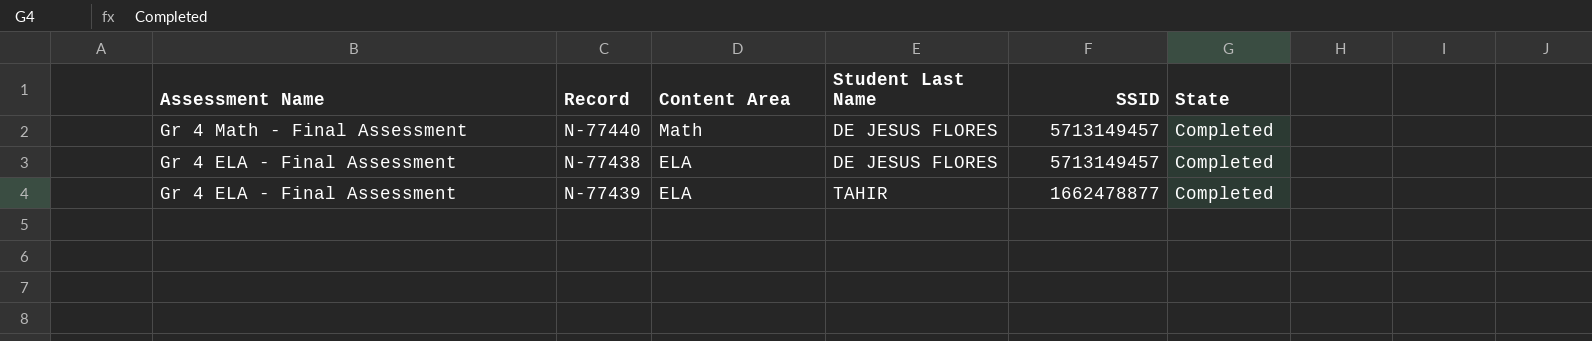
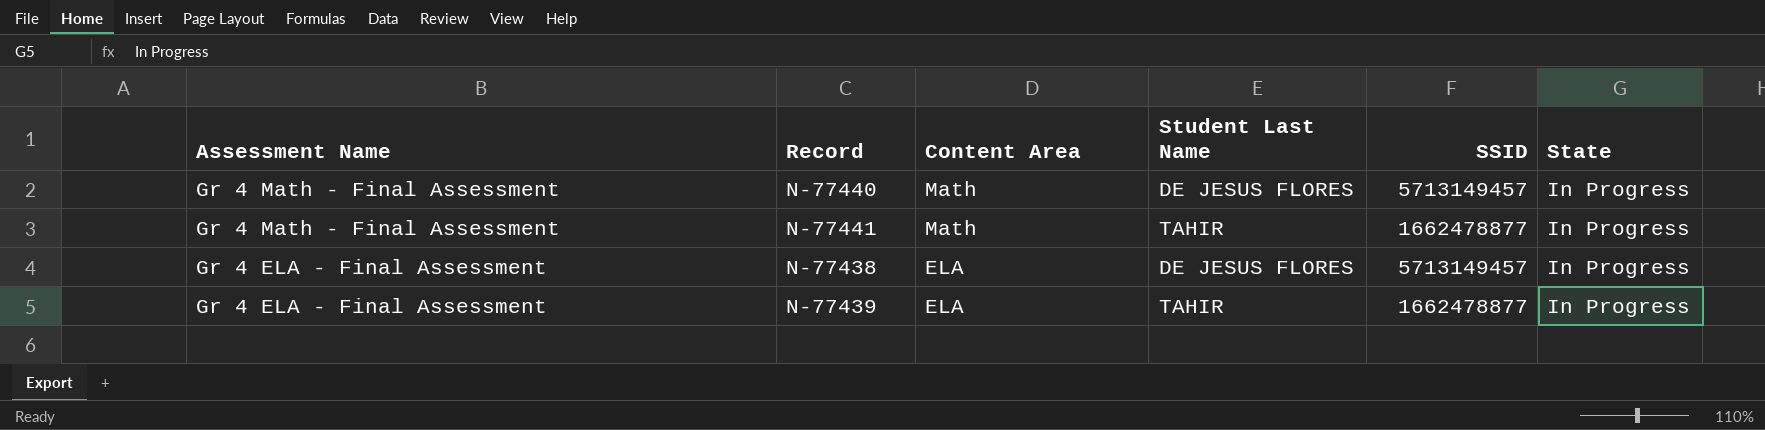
N-77440 | State: Completed -> In Progress
row N-77441: none -> Gr 4 Math - Final Assessment | Math | TAHIR | 1662478877 | In Progress
N-77438 | State: Completed -> In Progress
N-77439 | State: Completed -> In Progress

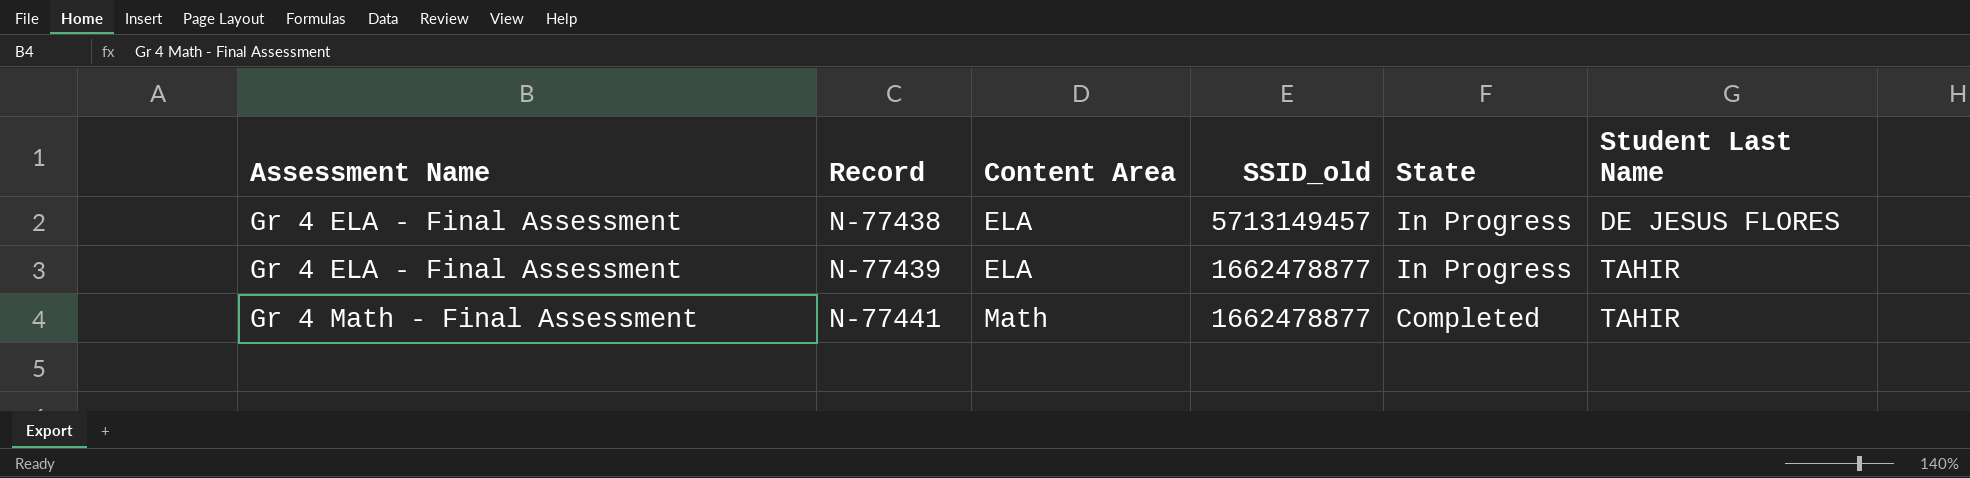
row order: Assessment Name descending -> Assessment Name ascending
column name: SSID -> SSID_old
column Student Last Name | position: 4 -> 6
row N-77440: Gr 4 Math - Final Assessment | Math | DE JESUS FLORES | 5713149457 | In Progress -> none
N-77441 | State: In Progress -> Completed

